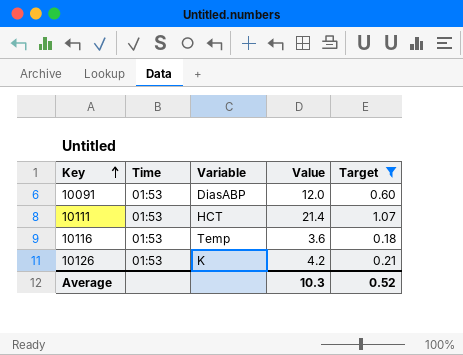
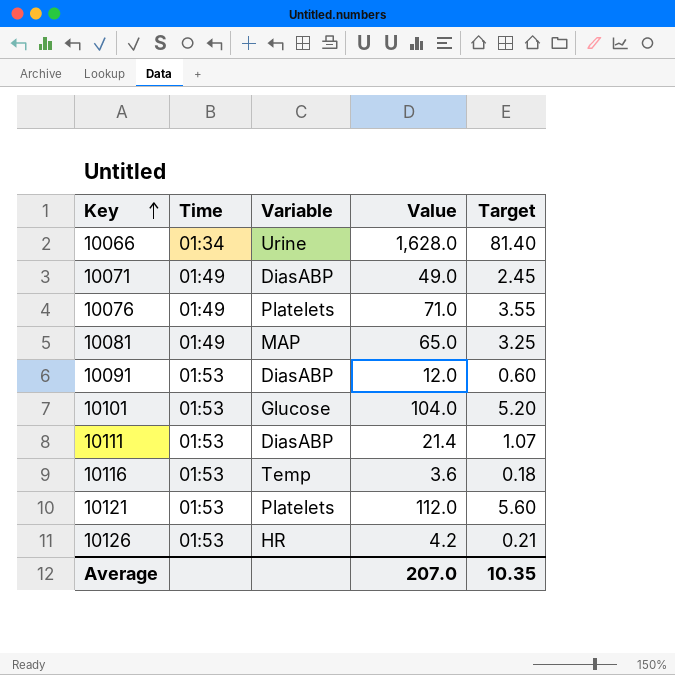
filter: Target <= 1.07 -> none
10111 | Variable: HCT -> DiasABP
10126 | Variable: K -> HR
Average | Value: 10.3 -> 207.0
Average | Target: 0.52 -> 10.35

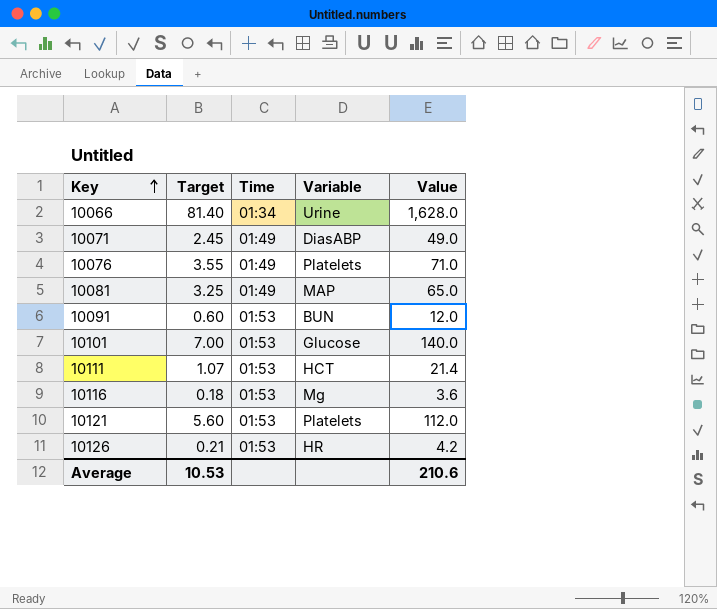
column Target | position: 5 -> 2
10091 | Variable: DiasABP -> BUN
10101 | Target: 5.20 -> 7.00
10101 | Value: 104.0 -> 140.0
10111 | Variable: DiasABP -> HCT
10116 | Variable: Temp -> Mg
Average | Target: 10.35 -> 10.53
Average | Value: 207.0 -> 210.6

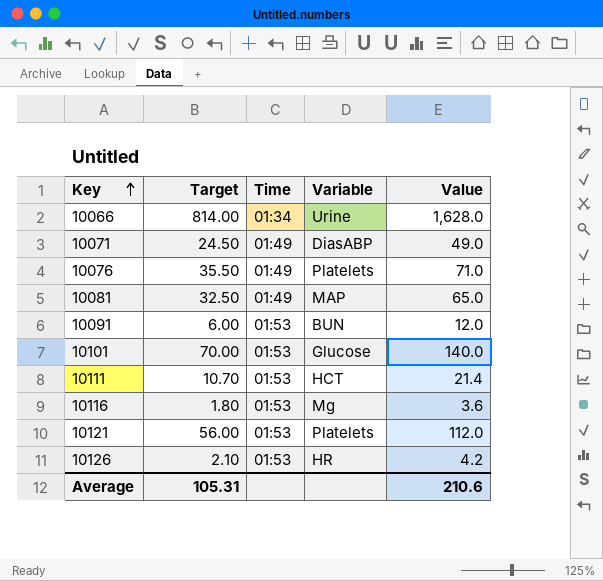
column Target | formula: [Value] * 0.05 -> [Value] * 0.5
Average | Target: 10.53 -> 105.31

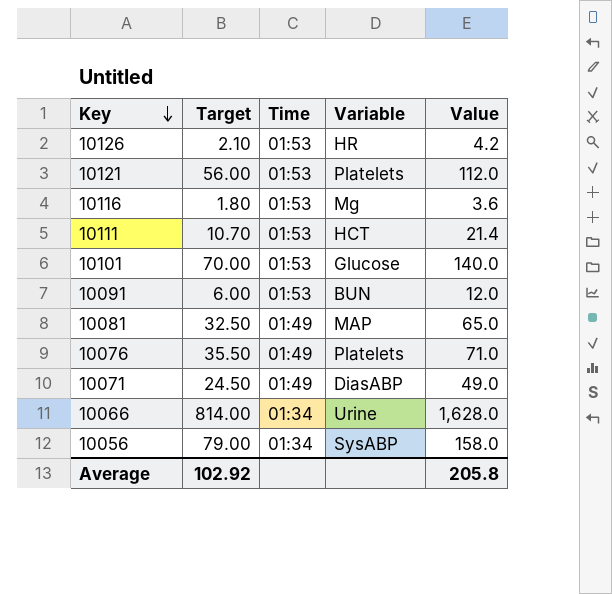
row order: Key ascending -> Key descending
row 10056: none -> 79.00 | 01:34 | SysABP | 158.0
Average | Target: 105.31 -> 102.92
Average | Value: 210.6 -> 205.8

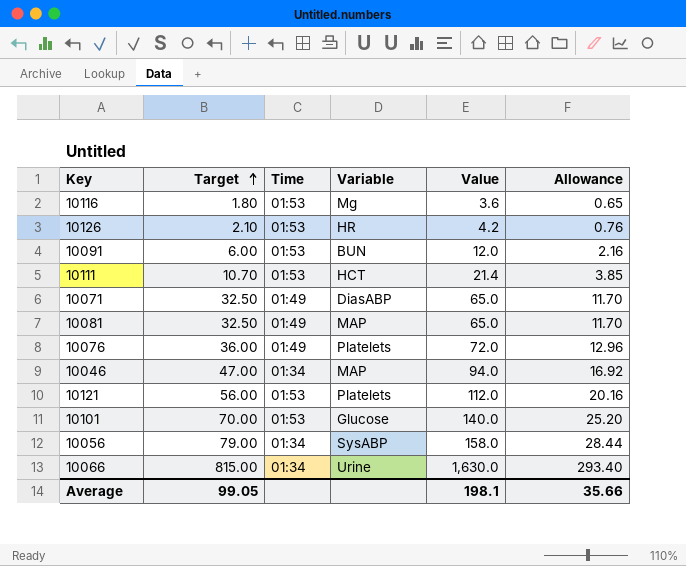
row order: Key descending -> Target ascending
column Allowance | formula: none -> [Value] * 0.18
10071 | Target: 24.50 -> 32.50
10071 | Value: 49.0 -> 65.0
10076 | Target: 35.50 -> 36.00
10076 | Value: 71.0 -> 72.0
row 10046: none -> 47.00 | 01:34 | MAP | 94.0 | 16.92
10066 | Target: 814.00 -> 815.00
10066 | Value: 1,628.0 -> 1,630.0
Average | Target: 102.92 -> 99.05
Average | Value: 205.8 -> 198.1

